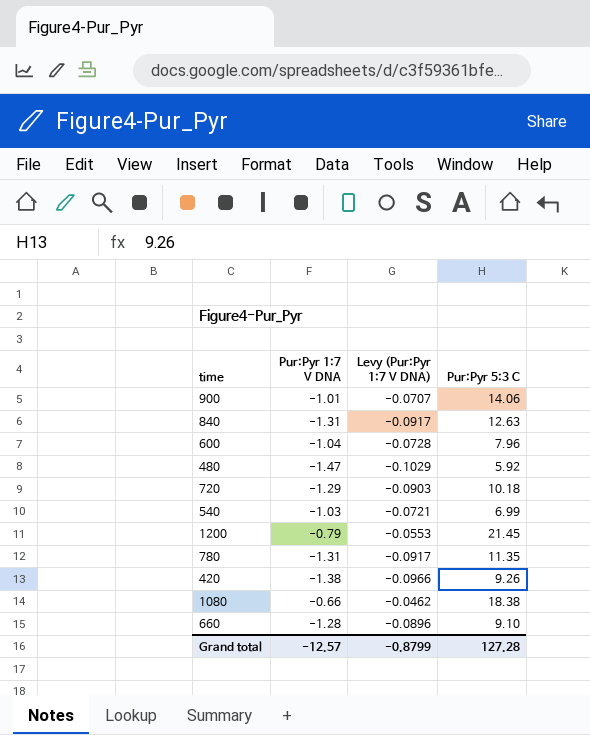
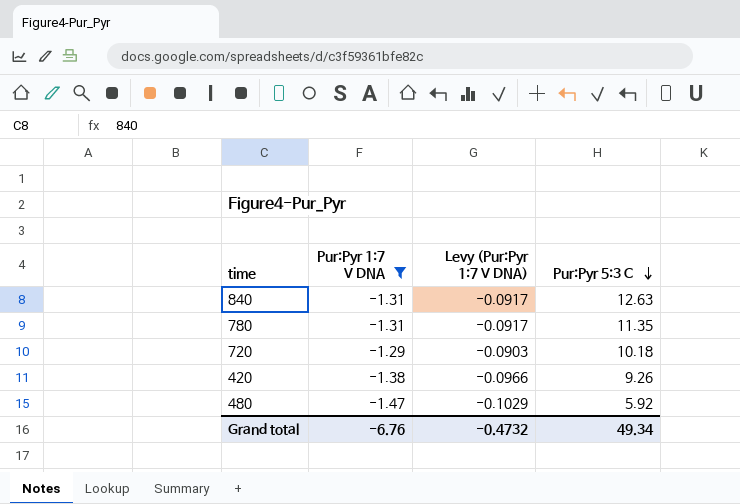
filter: none -> Pur:Pyr 1:7 V DNA <= -1.29
row order: none -> Pur:Pyr 5:3 C descending
Grand total | Pur:Pyr 1:7 V DNA: -12.57 -> -6.76
Grand total | Levy (Pur:Pyr 1:7 V DNA): -0.8799 -> -0.4732
Grand total | Pur:Pyr 5:3 C: 127.28 -> 49.34

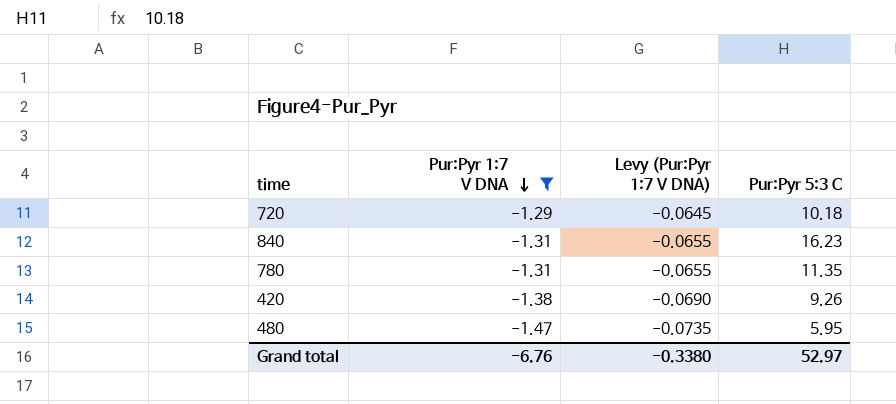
row order: Pur:Pyr 5:3 C descending -> Pur:Pyr 1:7 V DNA descending
column Levy (Pur:Pyr 1:7 V DNA) | formula: [Pur:Pyr 1:7 V DNA] * 0.07 -> [Pur:Pyr 1:7 V DNA] * 0.05
840 | Pur:Pyr 5:3 C: 12.63 -> 16.23
480 | Pur:Pyr 5:3 C: 5.92 -> 5.95
Grand total | Levy (Pur:Pyr 1:7 V DNA): -0.4732 -> -0.3380
Grand total | Pur:Pyr 5:3 C: 49.34 -> 52.97

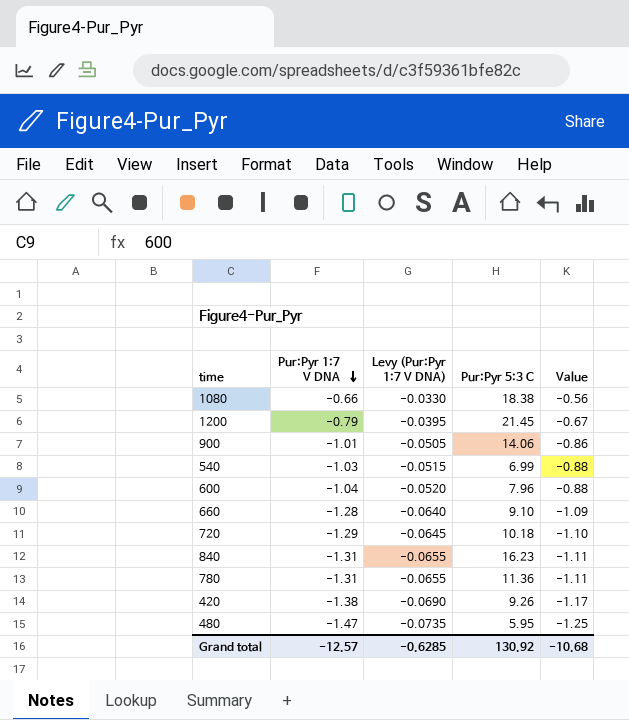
filter: Pur:Pyr 1:7 V DNA <= -1.29 -> none
column Value | formula: none -> [Pur:Pyr 1:7 V DNA] * 0.85
780 | Pur:Pyr 5:3 C: 11.35 -> 11.36
Grand total | Pur:Pyr 1:7 V DNA: -6.76 -> -12.57
Grand total | Levy (Pur:Pyr 1:7 V DNA): -0.3380 -> -0.6285
Grand total | Pur:Pyr 5:3 C: 52.97 -> 130.92

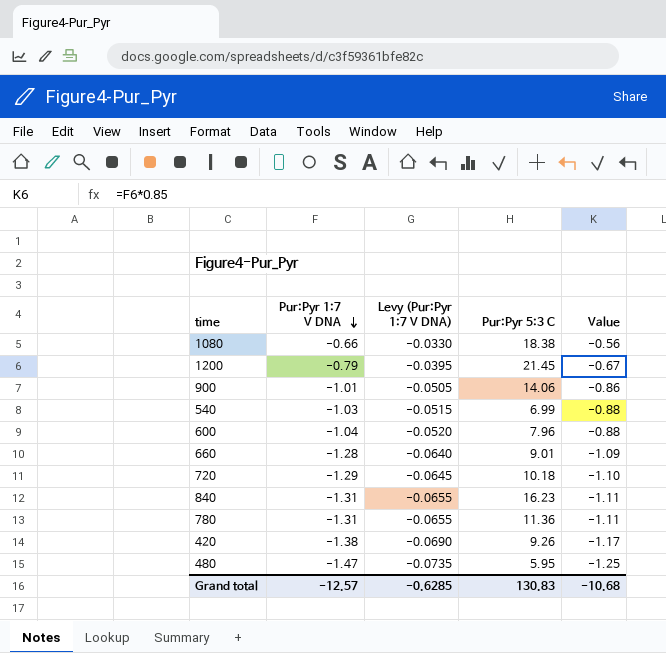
660 | Pur:Pyr 5:3 C: 9.10 -> 9.01
Grand total | Pur:Pyr 5:3 C: 130.92 -> 130.83

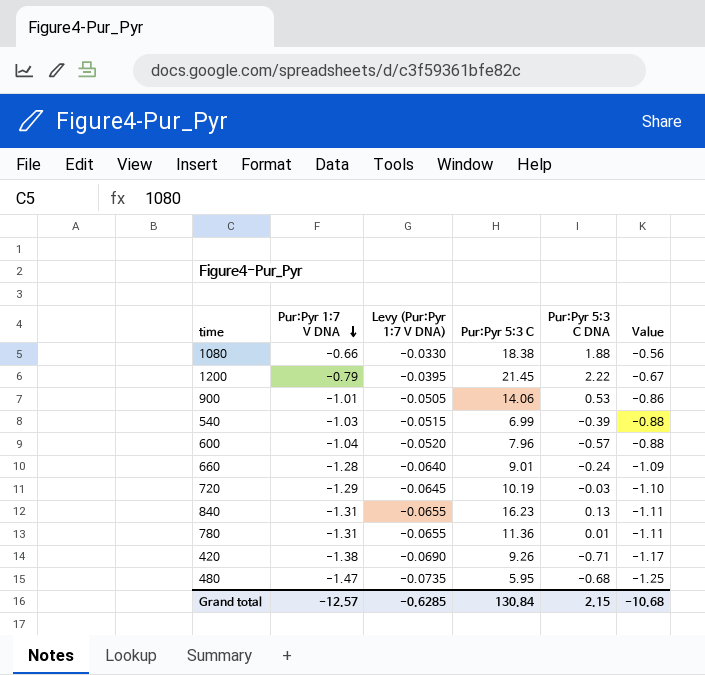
column Pur:Pyr 5:3 C DNA | position: none -> 5
720 | Pur:Pyr 5:3 C: 10.18 -> 10.19
Grand total | Pur:Pyr 5:3 C: 130.83 -> 130.84

